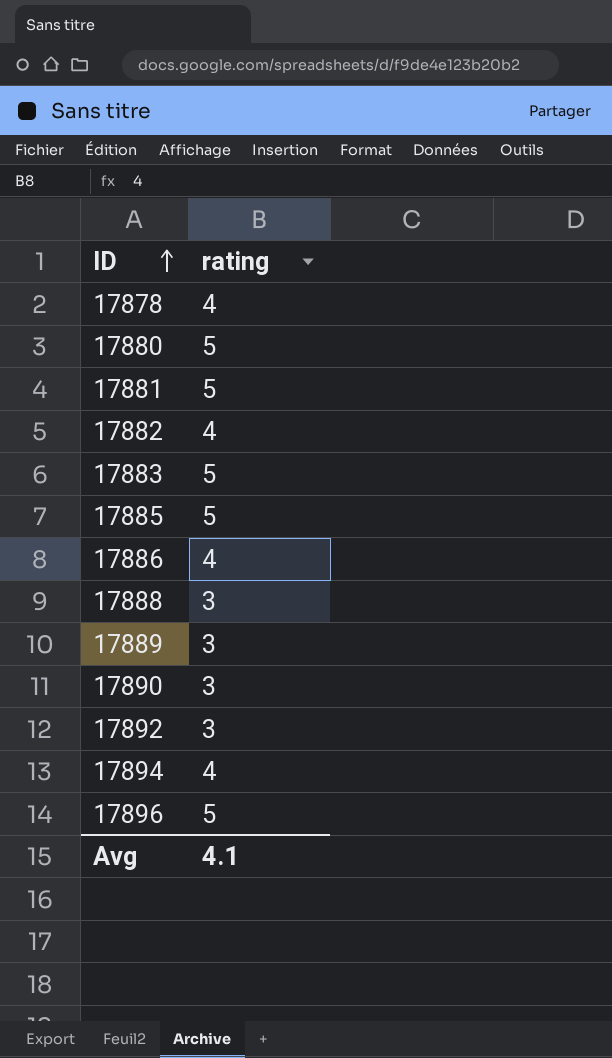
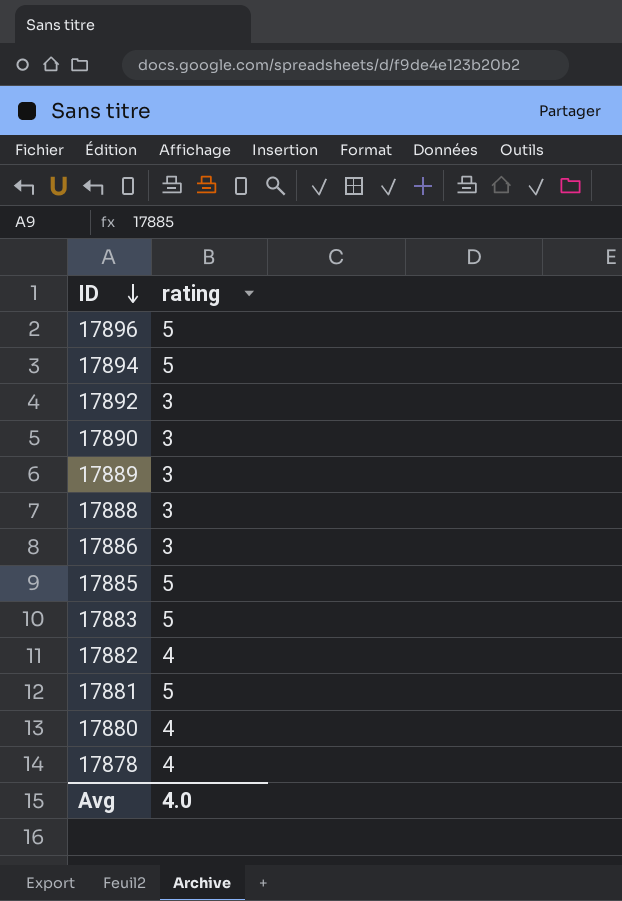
row order: ID ascending -> ID descending
17894 | rating: 4 -> 5
17886 | rating: 4 -> 3
17880 | rating: 5 -> 4
Avg | rating: 4.1 -> 4.0

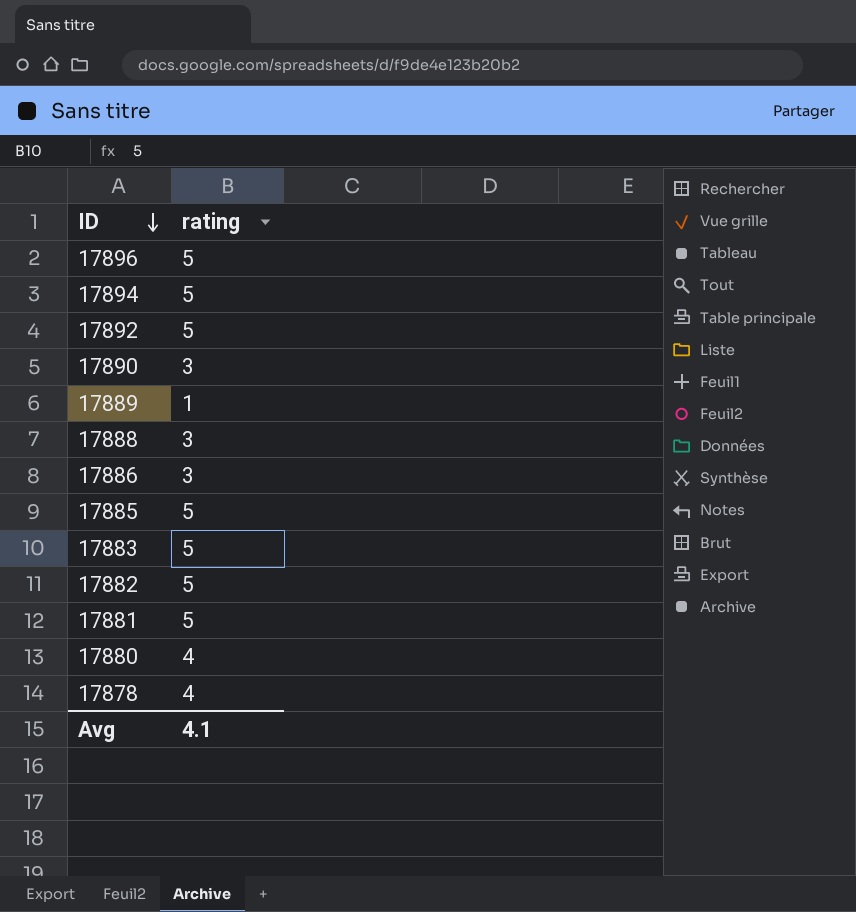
17892 | rating: 3 -> 5
17889 | rating: 3 -> 1
17882 | rating: 4 -> 5
Avg | rating: 4.0 -> 4.1

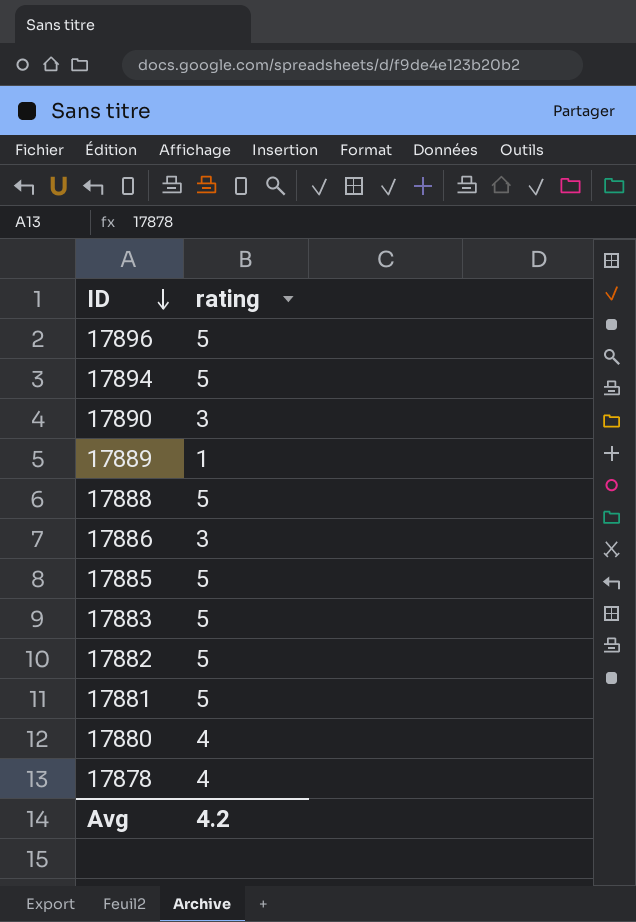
row 17892: 5 -> none
17888 | rating: 3 -> 5
Avg | rating: 4.1 -> 4.2

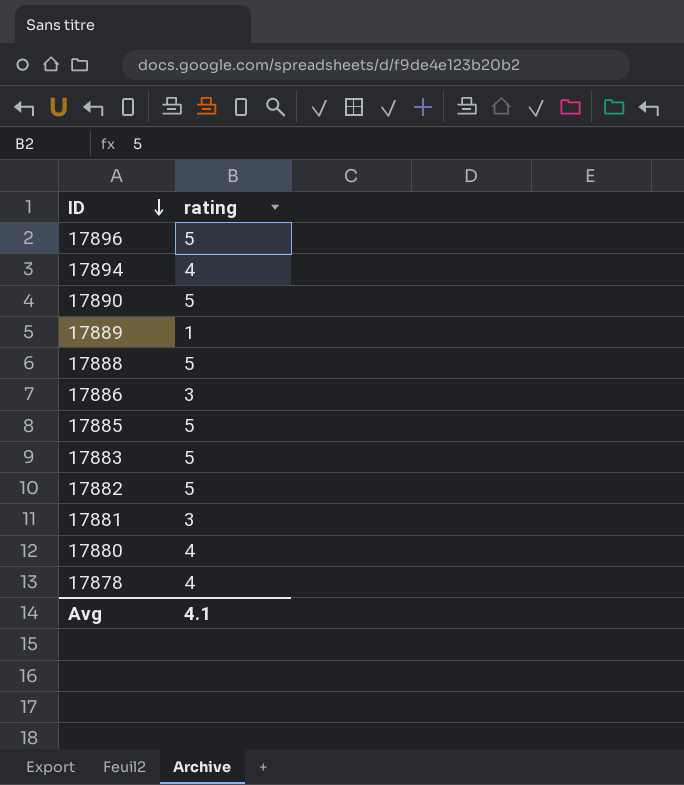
17894 | rating: 5 -> 4
17890 | rating: 3 -> 5
17881 | rating: 5 -> 3
Avg | rating: 4.2 -> 4.1

